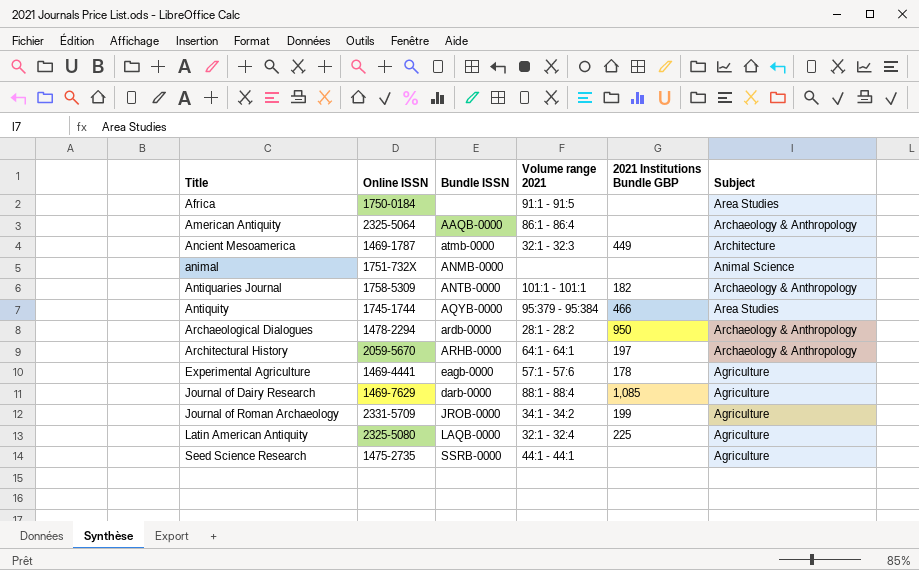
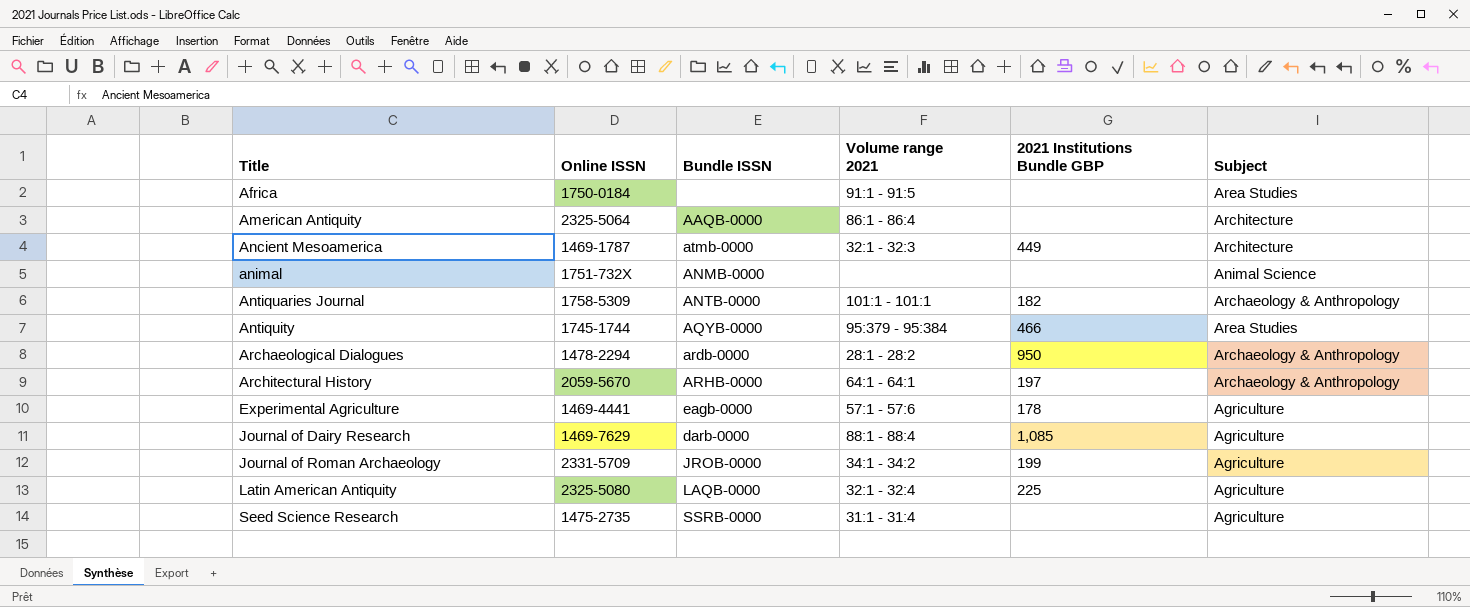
American Antiquity | Subject: Archaeology & Anthropology -> Architecture
Seed Science Research | Volume range 2021: 44:1 - 44:1 -> 31:1 - 31:4

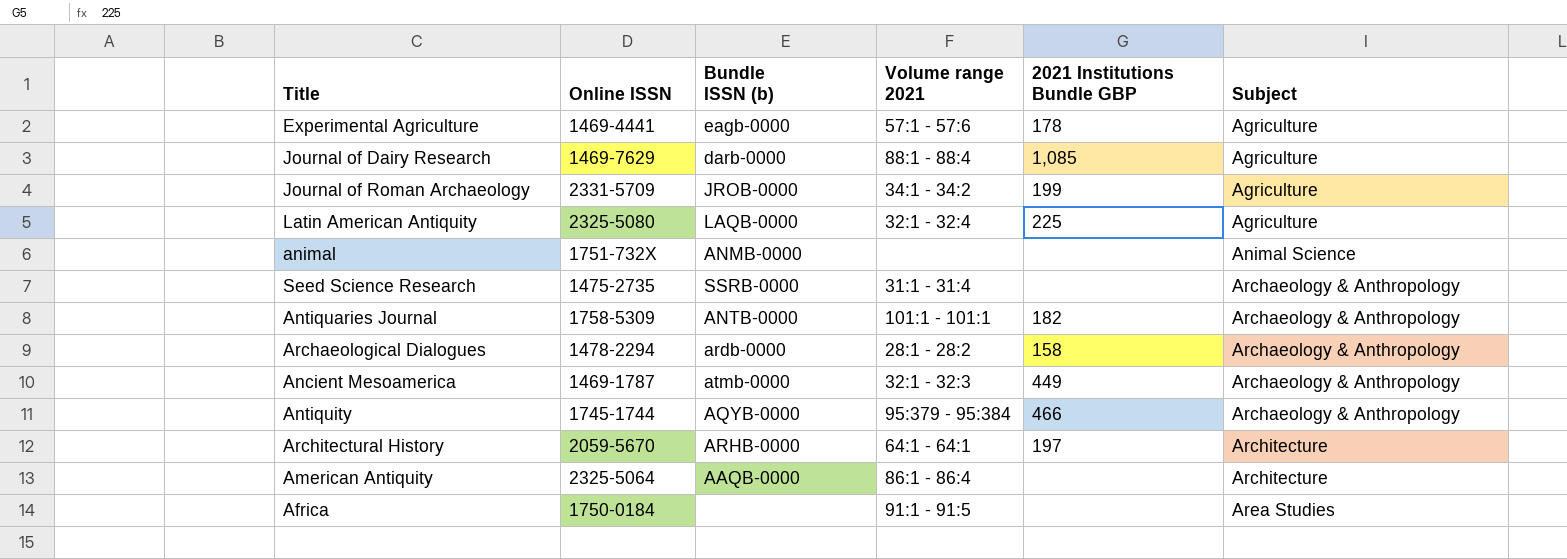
row order: Title ascending -> Subject ascending
column name: Bundle ISSN -> Bundle ISSN (b)
Seed Science Research | Subject: Agriculture -> Archaeology & Anthropology
Archaeological Dialogues | 2021 Institutions Bundle GBP: 950 -> 158
Ancient Mesoamerica | Subject: Architecture -> Archaeology & Anthropology
Antiquity | Subject: Area Studies -> Archaeology & Anthropology
Architectural History | Subject: Archaeology & Anthropology -> Architecture

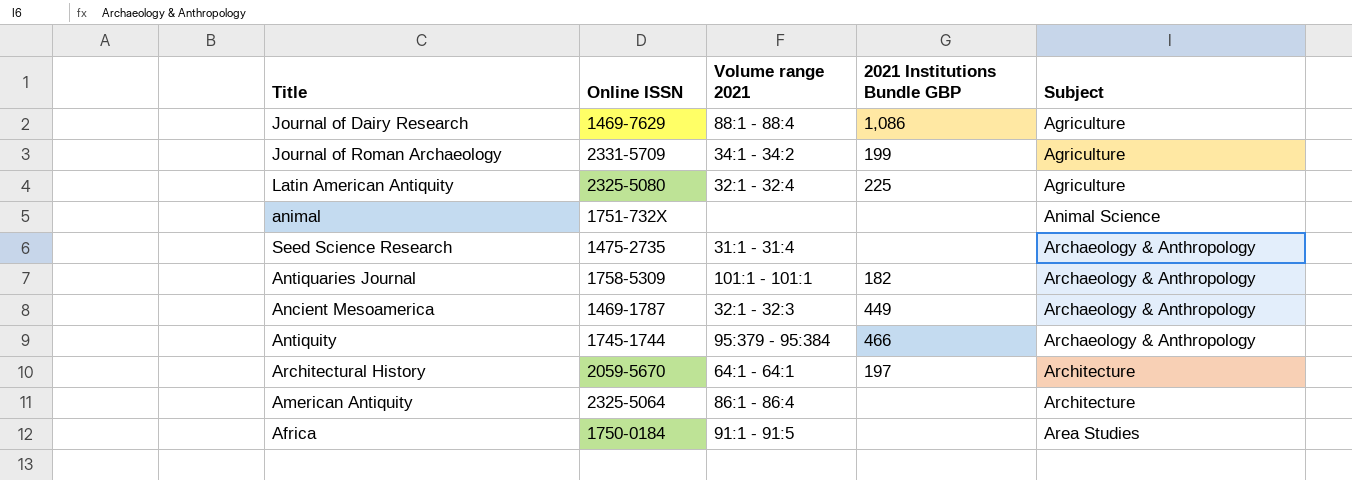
column Bundle ISSN (b) | position: 3 -> none
row Experimental Agriculture: 1469-4441 | eagb-0000 | 57:1 - 57:6 | 178 | Agriculture -> none
row Archaeological Dialogues: 1478-2294 | ardb-0000 | 28:1 - 28:2 | 158 | Archaeology & Anthropology -> none
Journal of Dairy Research | 2021 Institutions Bundle GBP: 1,085 -> 1,086

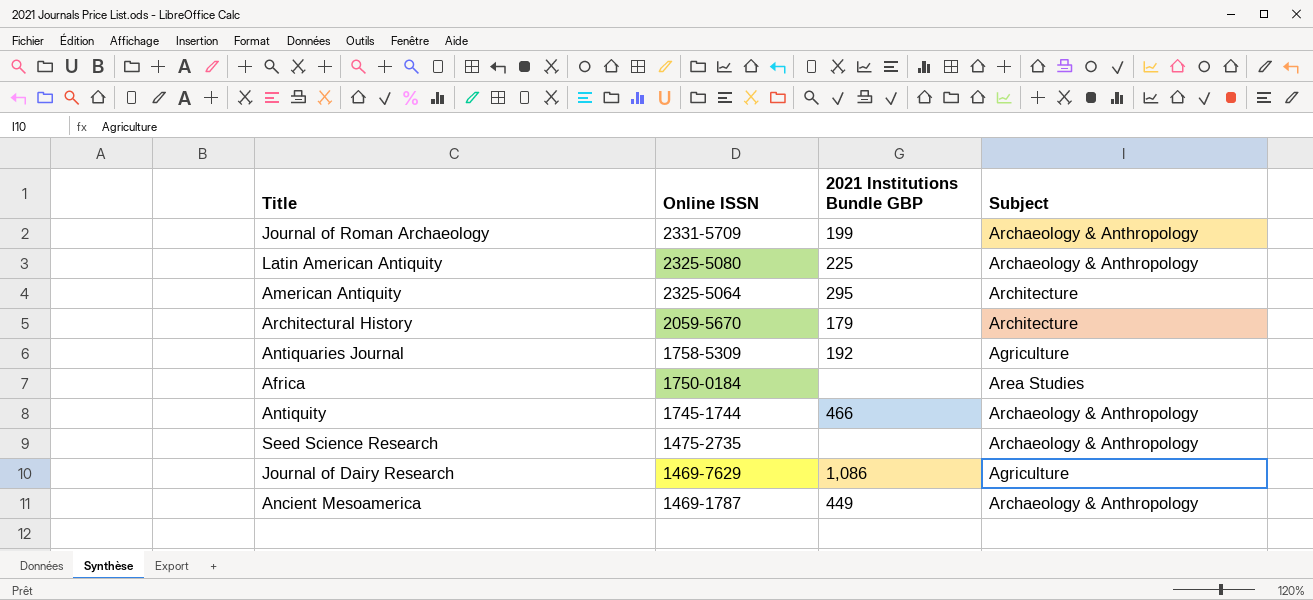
row order: Subject ascending -> Online ISSN descending
column Volume range 2021 | position: 3 -> none
row animal: 1751-732X | none | none | Animal Science -> none
Journal of Roman Archaeology | Subject: Agriculture -> Archaeology & Anthropology
Latin American Antiquity | Subject: Agriculture -> Archaeology & Anthropology
American Antiquity | 2021 Institutions Bundle GBP: none -> 295
Architectural History | 2021 Institutions Bundle GBP: 197 -> 179
Antiquaries Journal | 2021 Institutions Bundle GBP: 182 -> 192
Antiquaries Journal | Subject: Archaeology & Anthropology -> Agriculture

